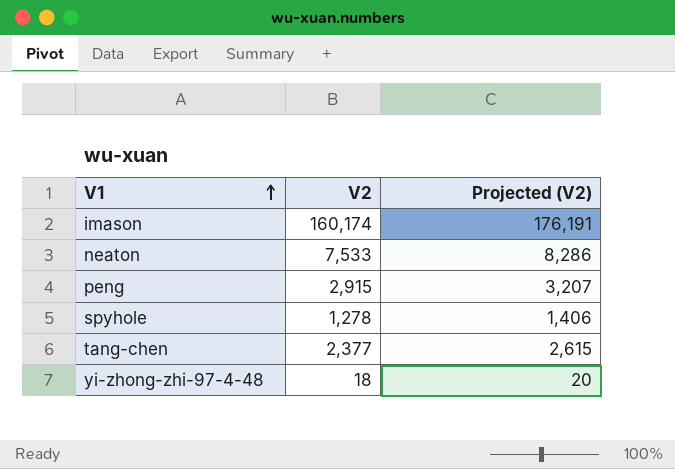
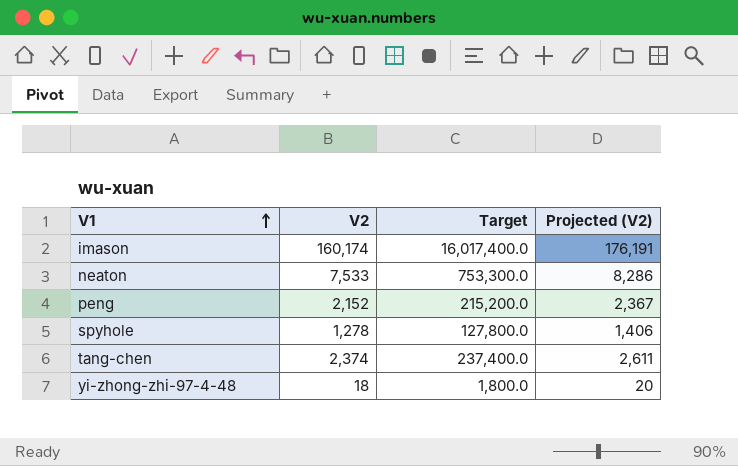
column Target | formula: none -> [V2] * 100
peng | V2: 2,915 -> 2,152
peng | Projected (V2): 3,207 -> 2,367
tang-chen | V2: 2,377 -> 2,374
tang-chen | Projected (V2): 2,615 -> 2,611

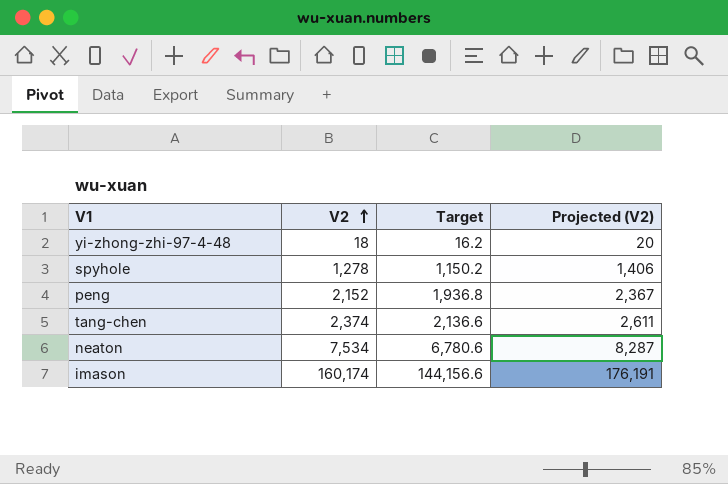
row order: V1 ascending -> V2 ascending
column Target | formula: [V2] * 100 -> [V2] * 0.9
neaton | V2: 7,533 -> 7,534
neaton | Projected (V2): 8,286 -> 8,287

